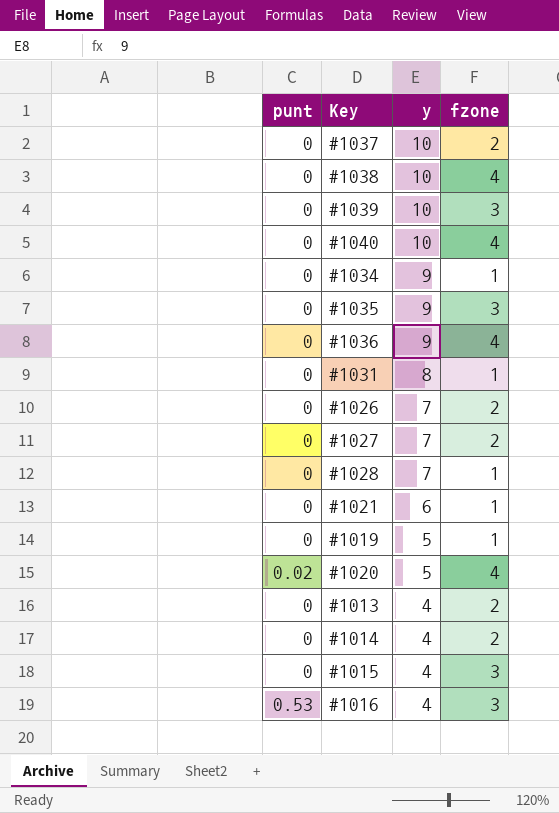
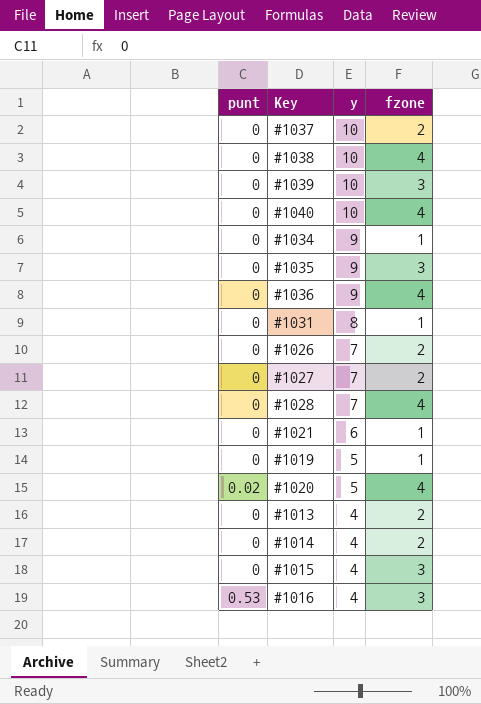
#1028 | fzone: 1 -> 4

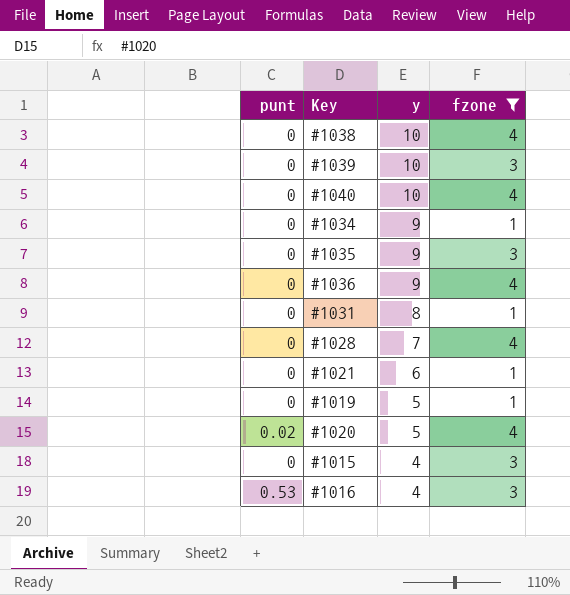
filter: none -> fzone != 2

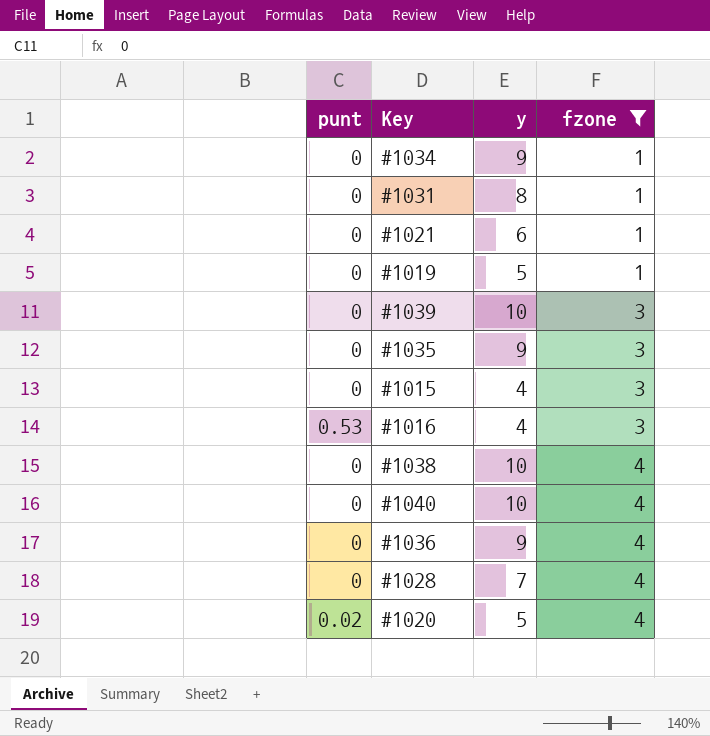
row order: y descending -> fzone ascending

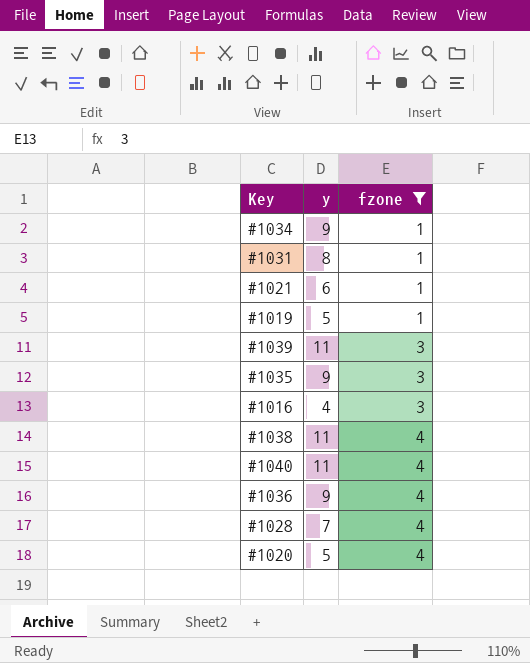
column punt | position: 1 -> none
row #1015: 0 | 4 | 3 -> none
#1039 | y: 10 -> 11
#1038 | y: 10 -> 11
#1040 | y: 10 -> 11

